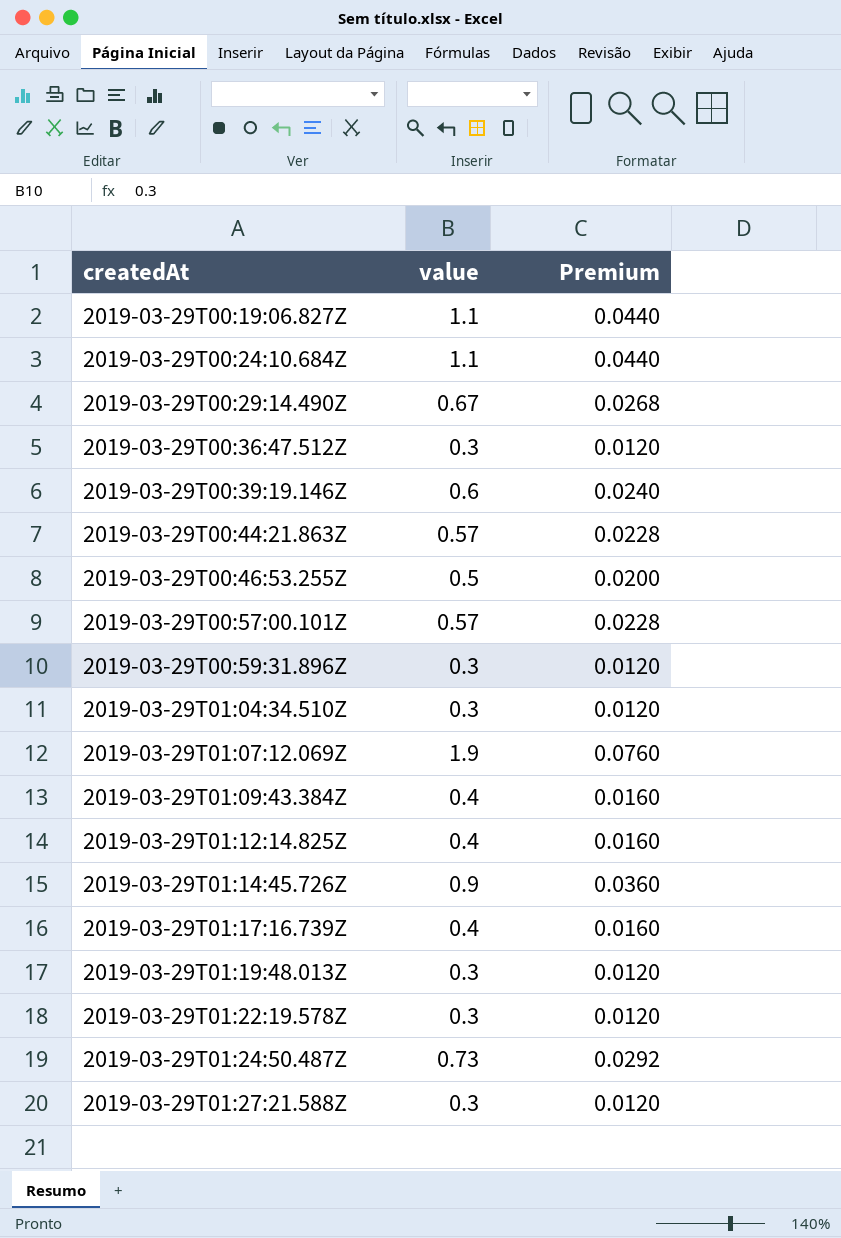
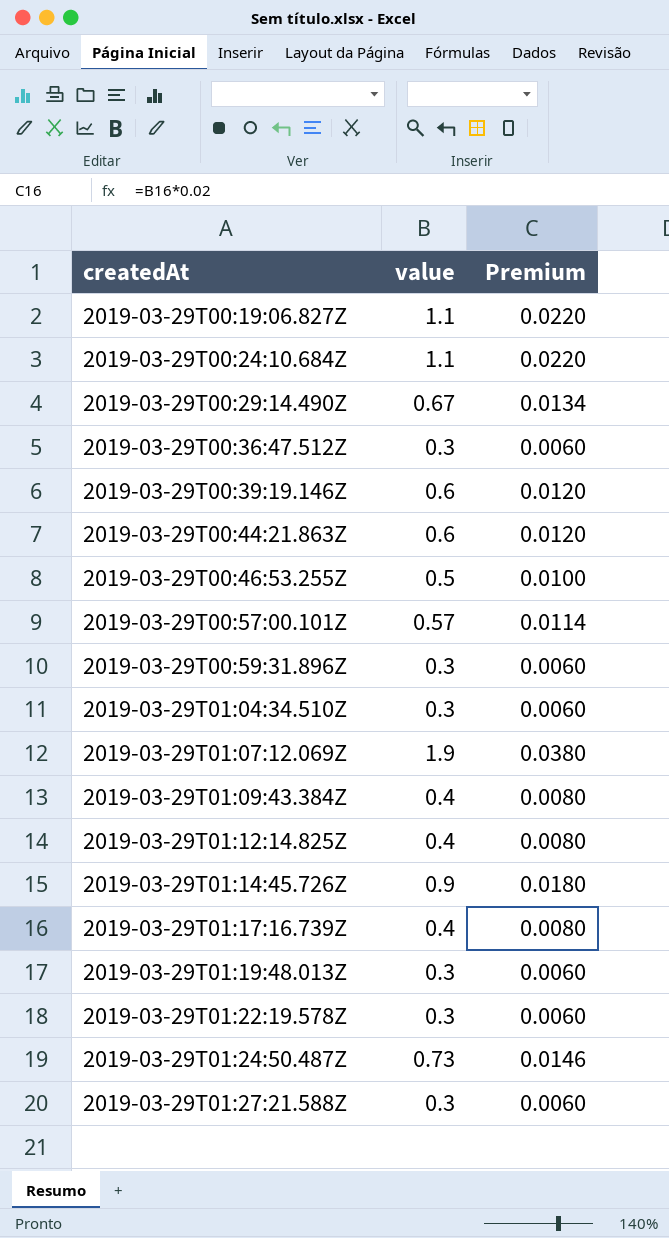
column Premium | formula: [value] * 0.04 -> [value] * 0.02
2019-03-29T00:44:21.863Z | value: 0.57 -> 0.6

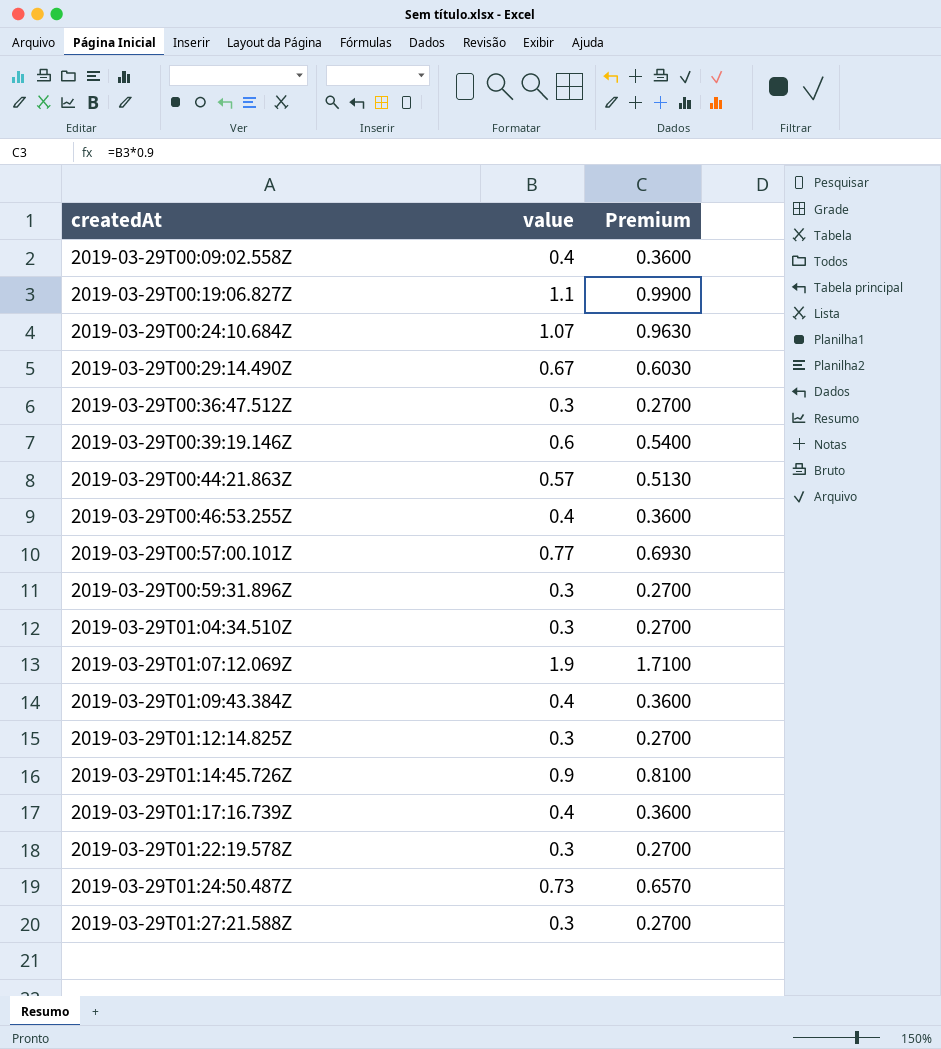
column Premium | formula: [value] * 0.02 -> [value] * 0.9
row 2019-03-29T01:19:48.013Z: 0.3 | 0.0060 -> none
row 2019-03-29T00:09:02.558Z: none -> 0.4 | 0.3600
2019-03-29T00:24:10.684Z | value: 1.1 -> 1.07
2019-03-29T00:44:21.863Z | value: 0.6 -> 0.57
2019-03-29T00:46:53.255Z | value: 0.5 -> 0.4
2019-03-29T00:57:00.101Z | value: 0.57 -> 0.77
2019-03-29T01:12:14.825Z | value: 0.4 -> 0.3

